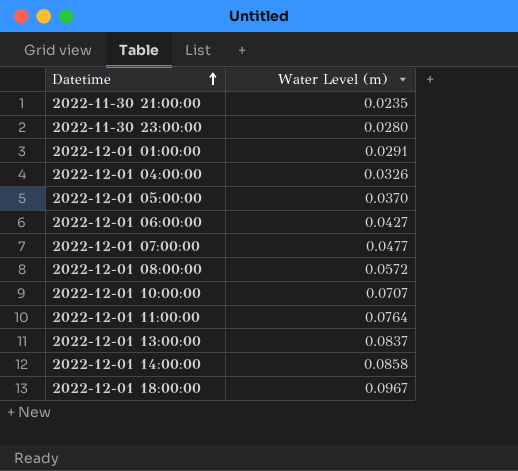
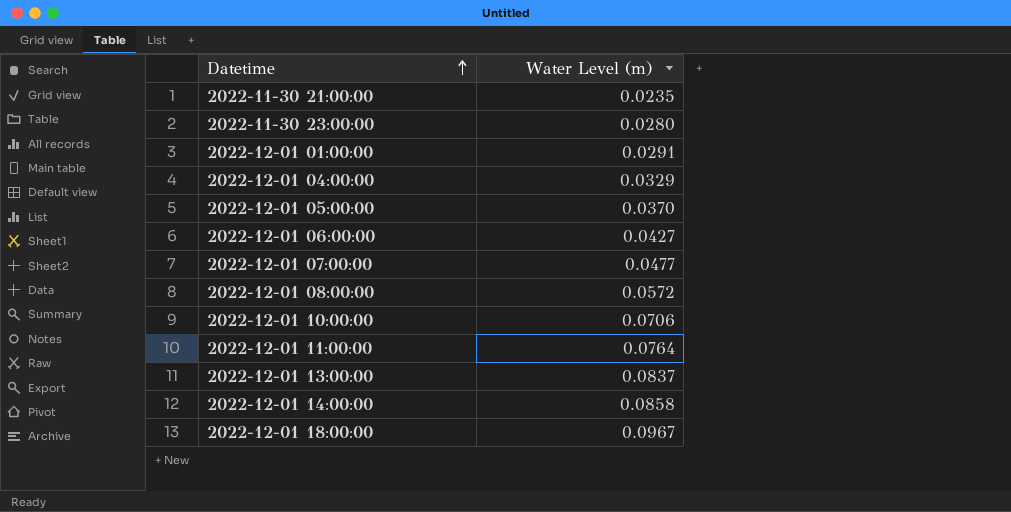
2022-12-01 04:00:00 | Water Level (m): 0.0326 -> 0.0329
2022-12-01 10:00:00 | Water Level (m): 0.0707 -> 0.0706

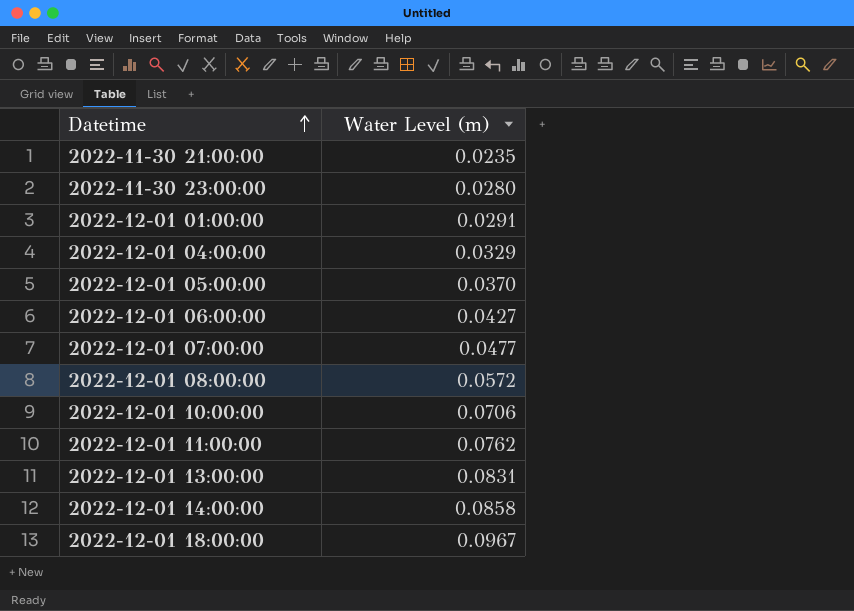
2022-12-01 11:00:00 | Water Level (m): 0.0764 -> 0.0762
2022-12-01 13:00:00 | Water Level (m): 0.0837 -> 0.0831

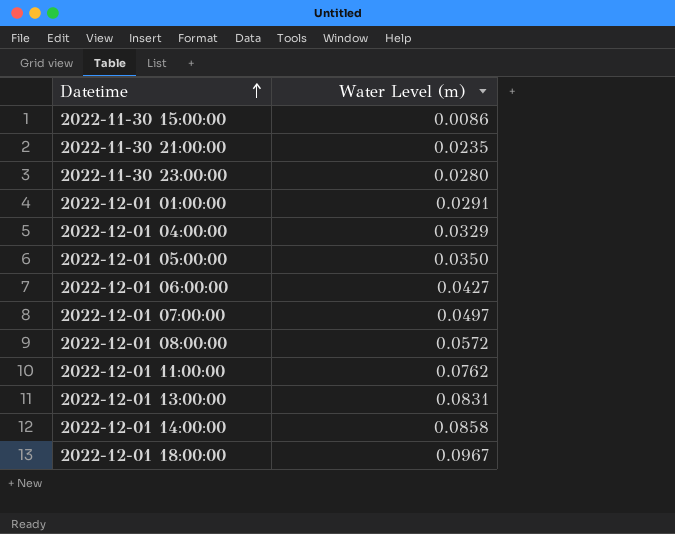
row 2022-12-01 10:00:00: 0.0706 -> none
row 2022-11-30 15:00:00: none -> 0.0086
2022-12-01 05:00:00 | Water Level (m): 0.0370 -> 0.0350
2022-12-01 07:00:00 | Water Level (m): 0.0477 -> 0.0497

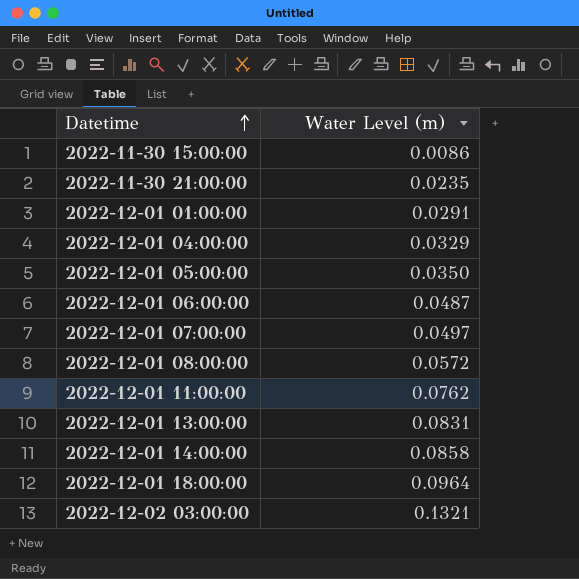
row 2022-11-30 23:00:00: 0.0280 -> none
2022-12-01 06:00:00 | Water Level (m): 0.0427 -> 0.0487
2022-12-01 18:00:00 | Water Level (m): 0.0967 -> 0.0964
row 2022-12-02 03:00:00: none -> 0.1321

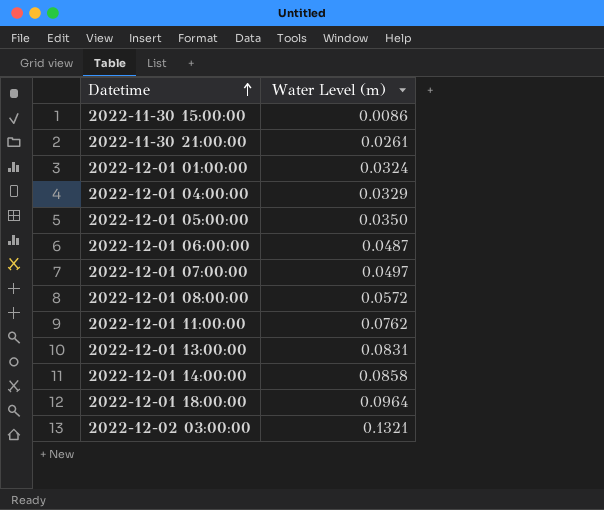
2022-11-30 21:00:00 | Water Level (m): 0.0235 -> 0.0261
2022-12-01 01:00:00 | Water Level (m): 0.0291 -> 0.0324

